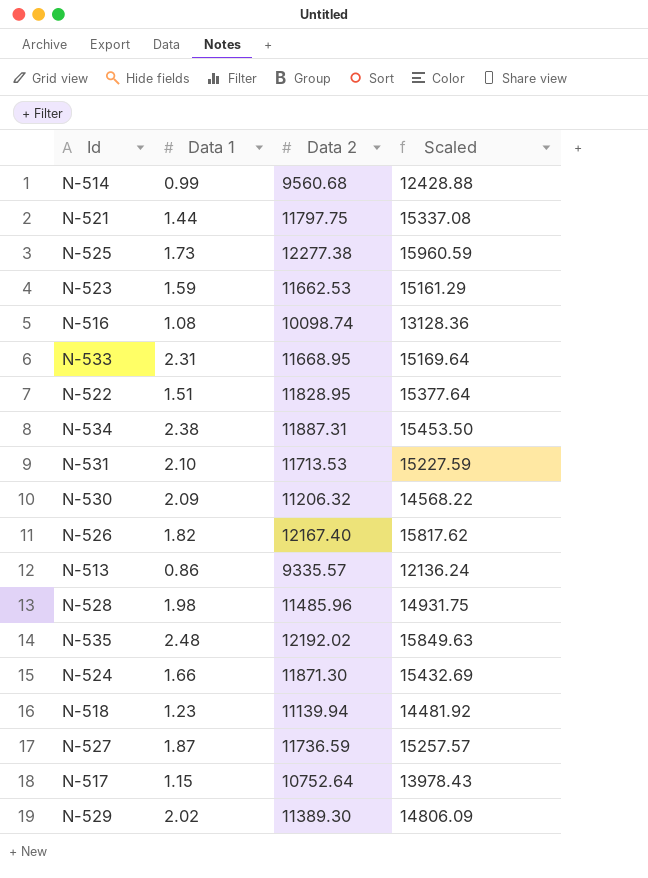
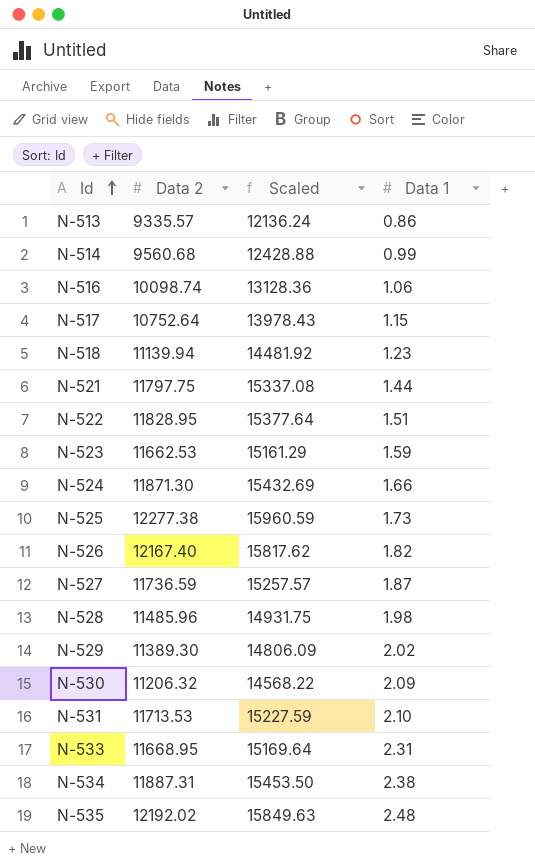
row order: none -> Id ascending
column Data 1 | position: 2 -> 4
N-516 | Data 1: 1.08 -> 1.06

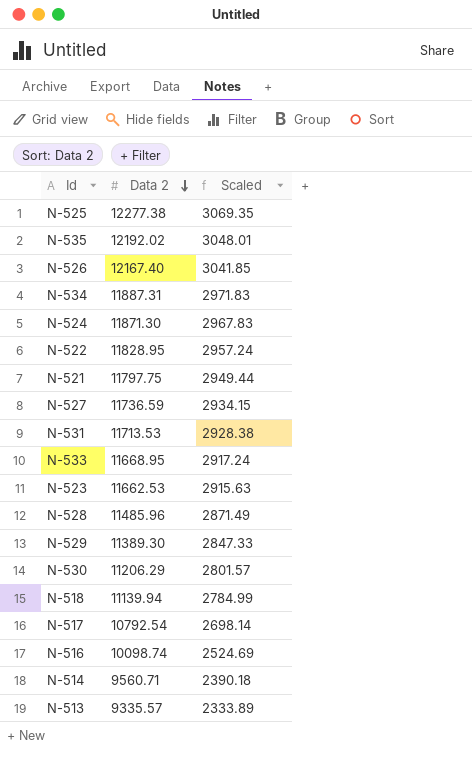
row order: Id ascending -> Data 2 descending
column Data 1 | position: 4 -> none
column Scaled | formula: [Data 2] * 1.3 -> [Data 2] * 0.25
N-530 | Data 2: 11206.32 -> 11206.29
N-517 | Data 2: 10752.64 -> 10792.54
N-514 | Data 2: 9560.68 -> 9560.71

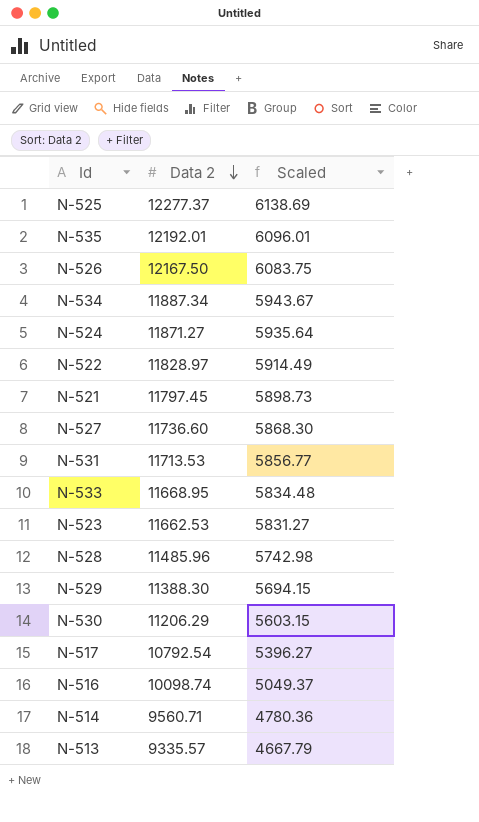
column Scaled | formula: [Data 2] * 0.25 -> [Data 2] * 0.5
row N-518: 11139.94 | 2784.99 -> none
N-525 | Data 2: 12277.38 -> 12277.37
N-535 | Data 2: 12192.02 -> 12192.01
N-526 | Data 2: 12167.40 -> 12167.50
N-534 | Data 2: 11887.31 -> 11887.34
N-524 | Data 2: 11871.30 -> 11871.27
N-522 | Data 2: 11828.95 -> 11828.97
N-521 | Data 2: 11797.75 -> 11797.45
N-527 | Data 2: 11736.59 -> 11736.60
N-529 | Data 2: 11389.30 -> 11388.30

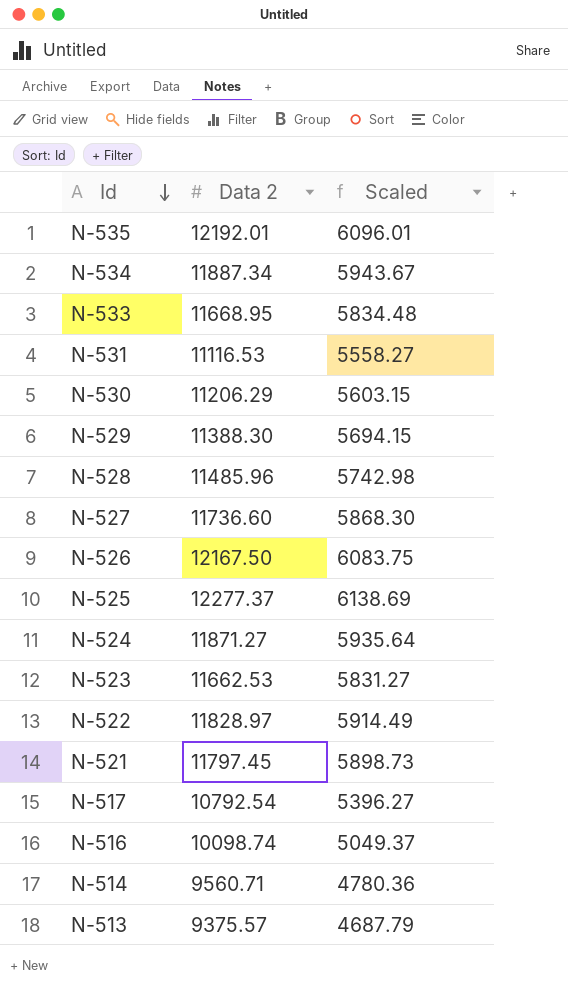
row order: Data 2 descending -> Id descending
N-531 | Data 2: 11713.53 -> 11116.53
N-531 | Scaled: 5856.77 -> 5558.27
N-513 | Data 2: 9335.57 -> 9375.57
N-513 | Scaled: 4667.79 -> 4687.79

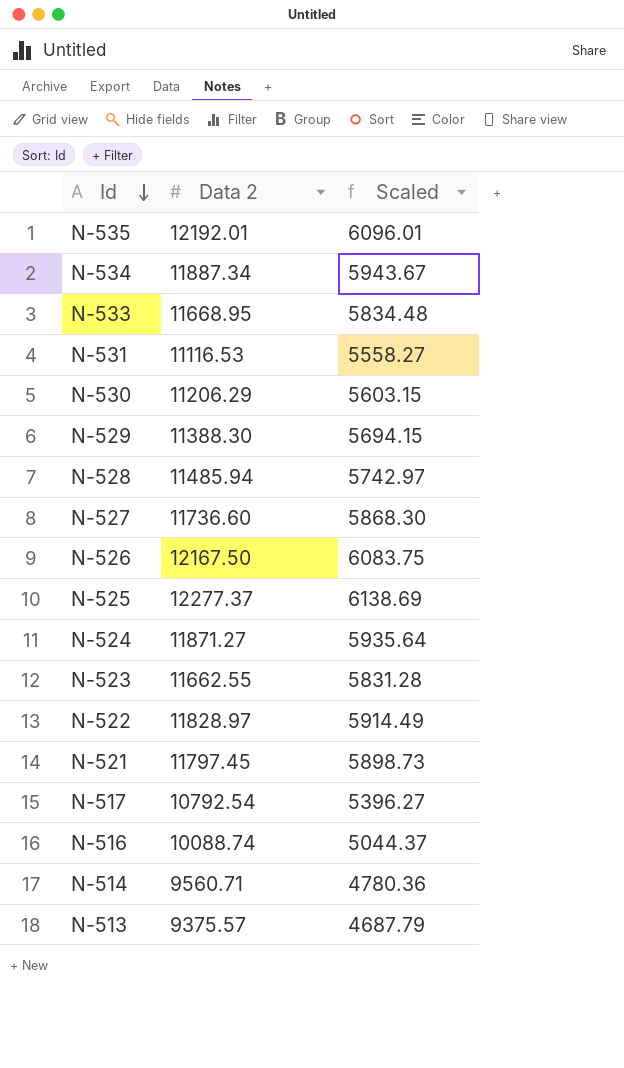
N-528 | Data 2: 11485.96 -> 11485.94
N-528 | Scaled: 5742.98 -> 5742.97
N-523 | Data 2: 11662.53 -> 11662.55
N-523 | Scaled: 5831.27 -> 5831.28
N-516 | Data 2: 10098.74 -> 10088.74
N-516 | Scaled: 5049.37 -> 5044.37

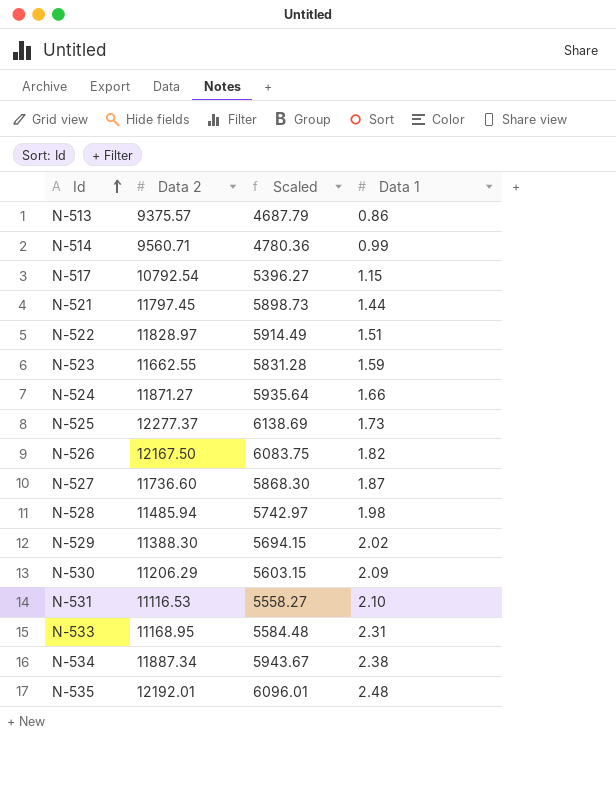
row order: Id descending -> Id ascending
column Data 1 | position: none -> 4
row N-516: 10088.74 | 5044.37 -> none
N-533 | Data 2: 11668.95 -> 11168.95
N-533 | Scaled: 5834.48 -> 5584.48

